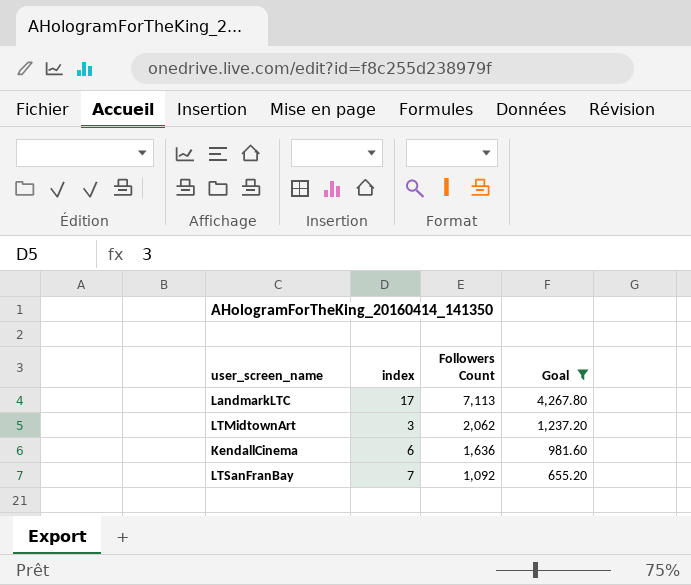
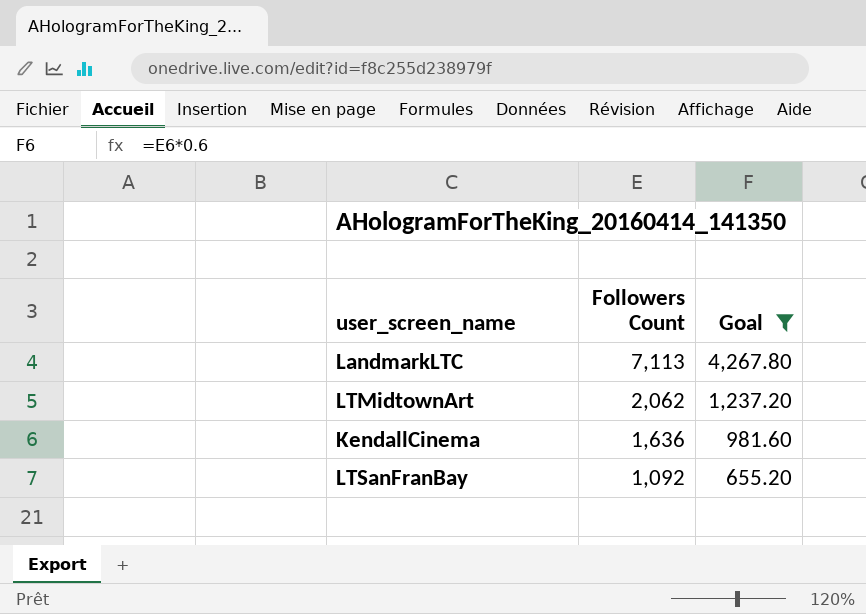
column index | position: 2 -> none

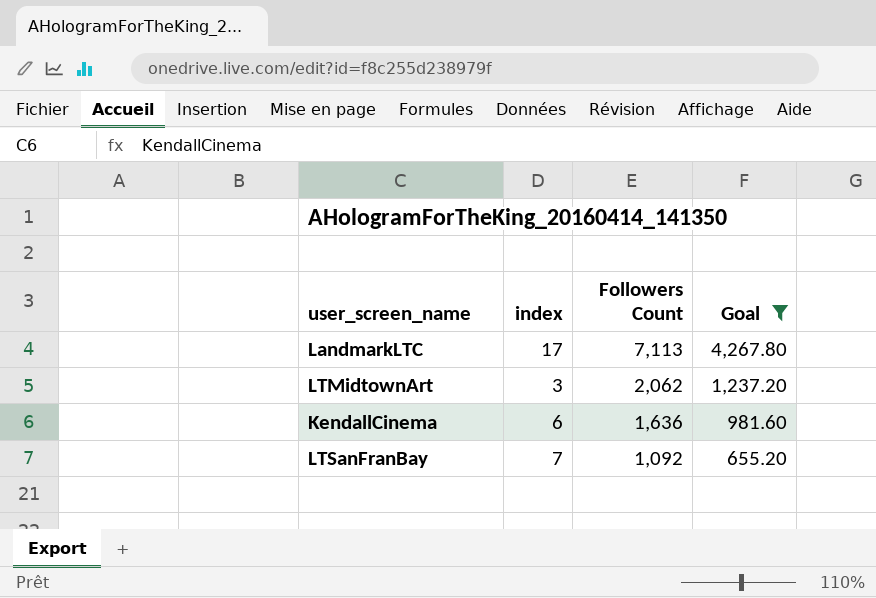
column index | position: none -> 2

